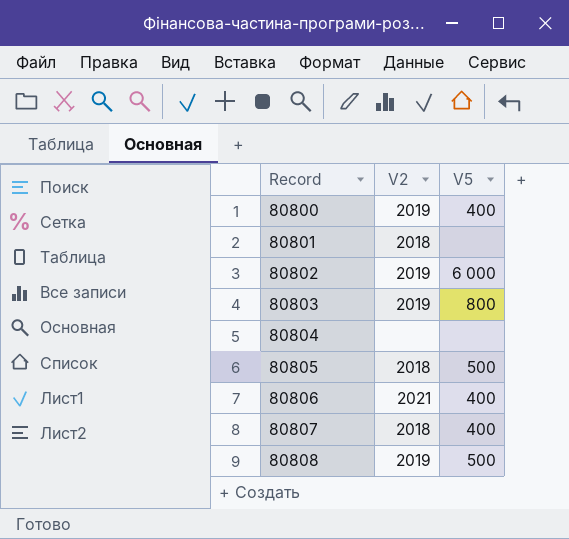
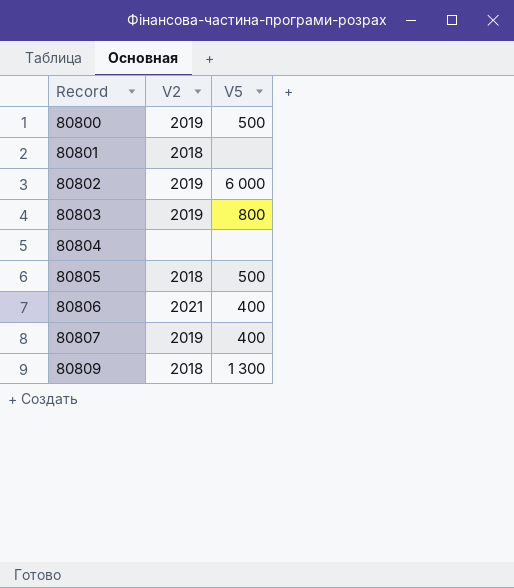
row 80808: 2019 | 500 -> none
80800 | V5: 400 -> 500
80807 | V2: 2018 -> 2019
row 80809: none -> 2018 | 1 300

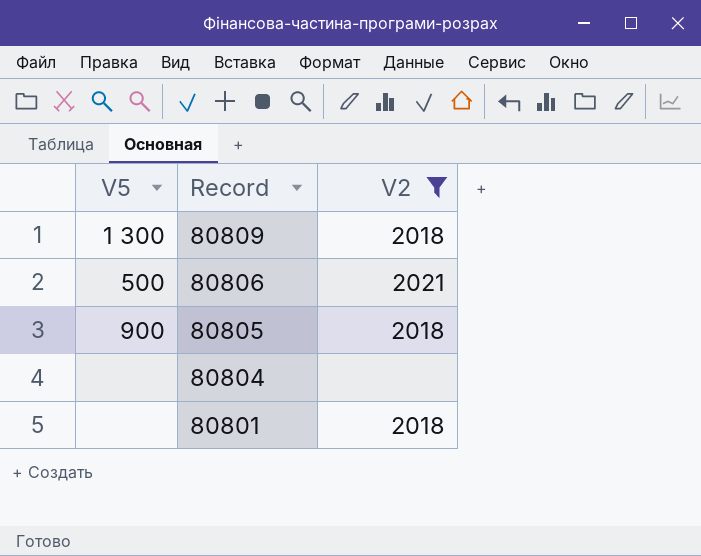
filter: none -> V2 != 2019
row order: Record ascending -> Record descending
column V5 | position: 3 -> 1
80806 | V5: 400 -> 500
80805 | V5: 500 -> 900

